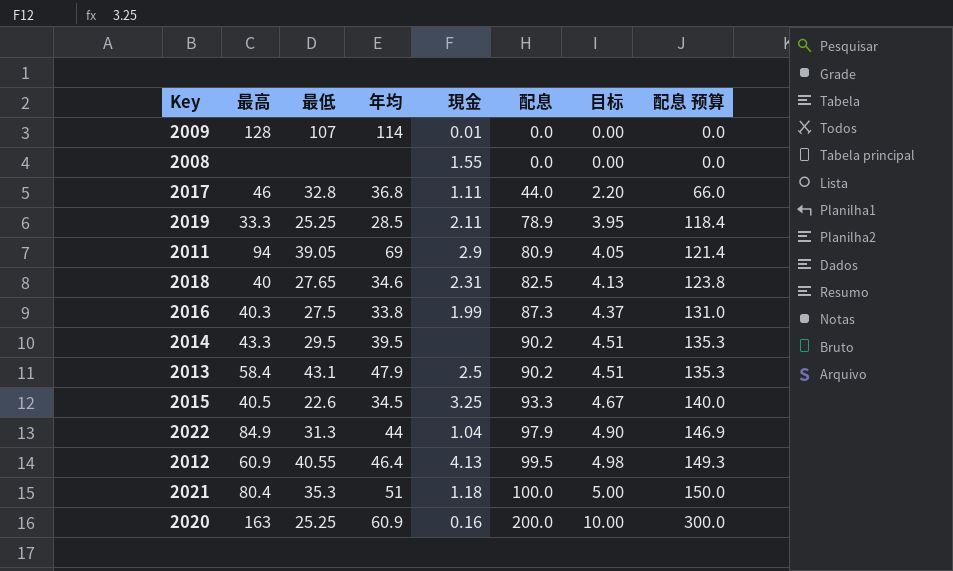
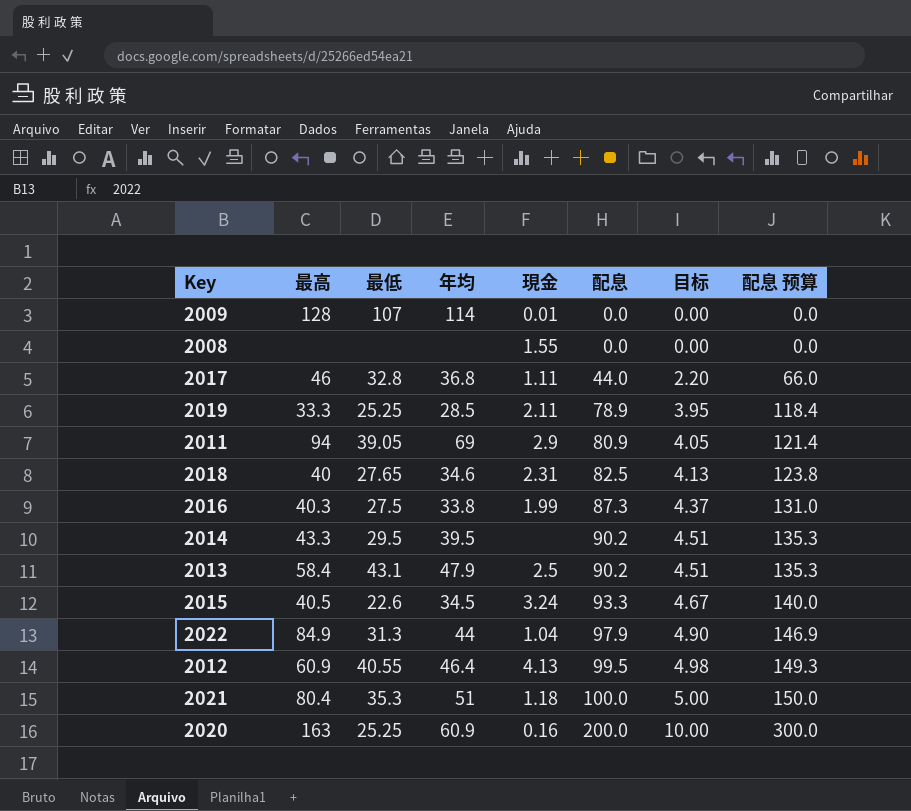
2015 | 現金: 3.25 -> 3.24

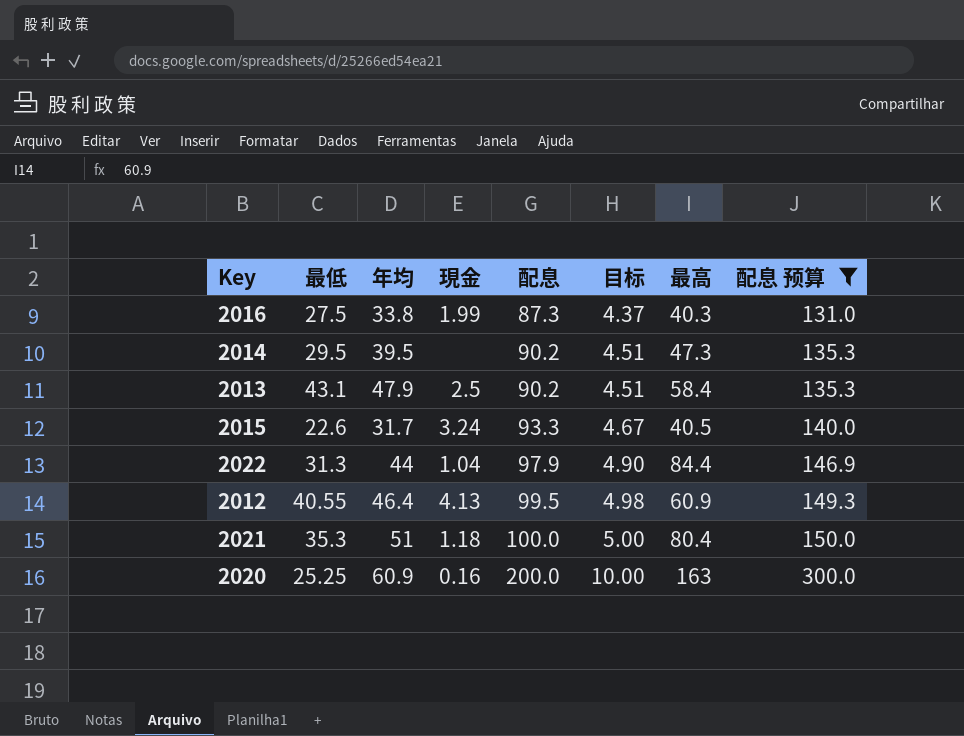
filter: none -> 配息 预算 >= 131.0
column 最高 | position: 2 -> 7
2014 | 最高: 43.3 -> 47.3
2015 | 年均: 34.5 -> 31.7
2022 | 最高: 84.9 -> 84.4

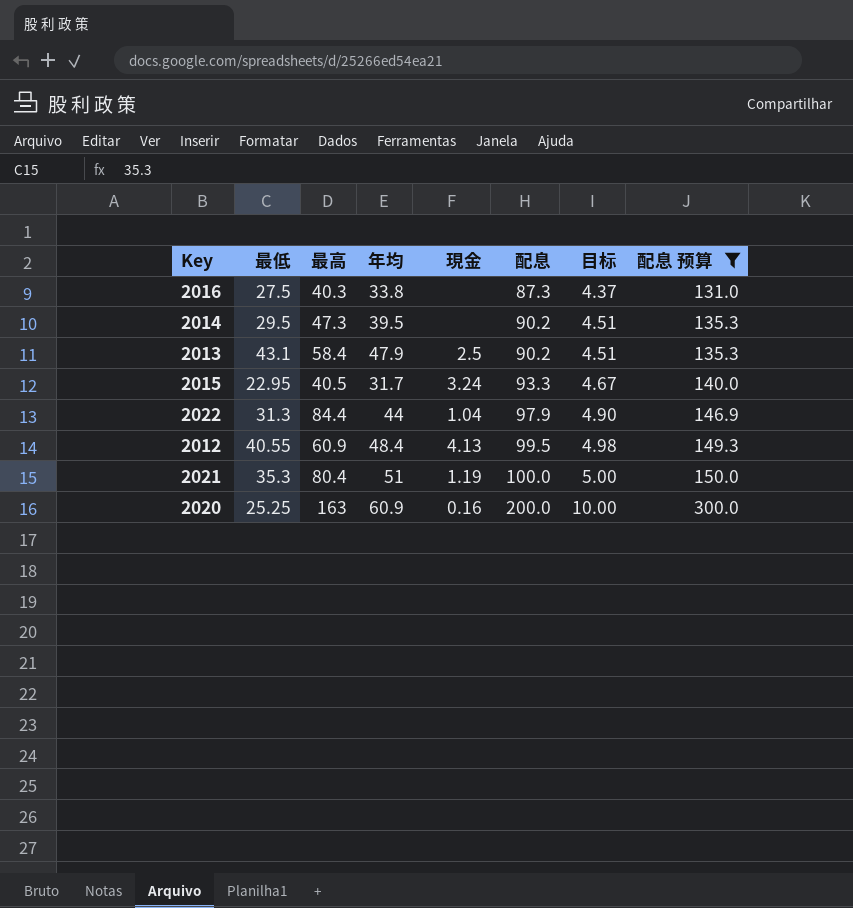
column 最高 | position: 7 -> 3
2016 | 現金: 1.99 -> none
2015 | 最低: 22.6 -> 22.95
2012 | 年均: 46.4 -> 48.4
2021 | 現金: 1.18 -> 1.19

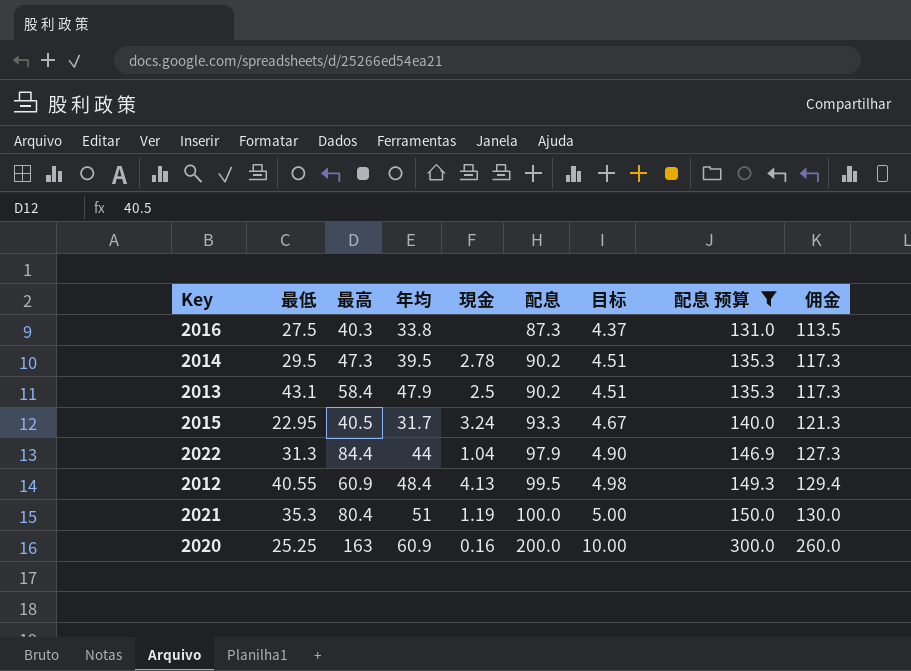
column 佣金 | formula: none -> [配息] * 1.3
2014 | 現金: none -> 2.78

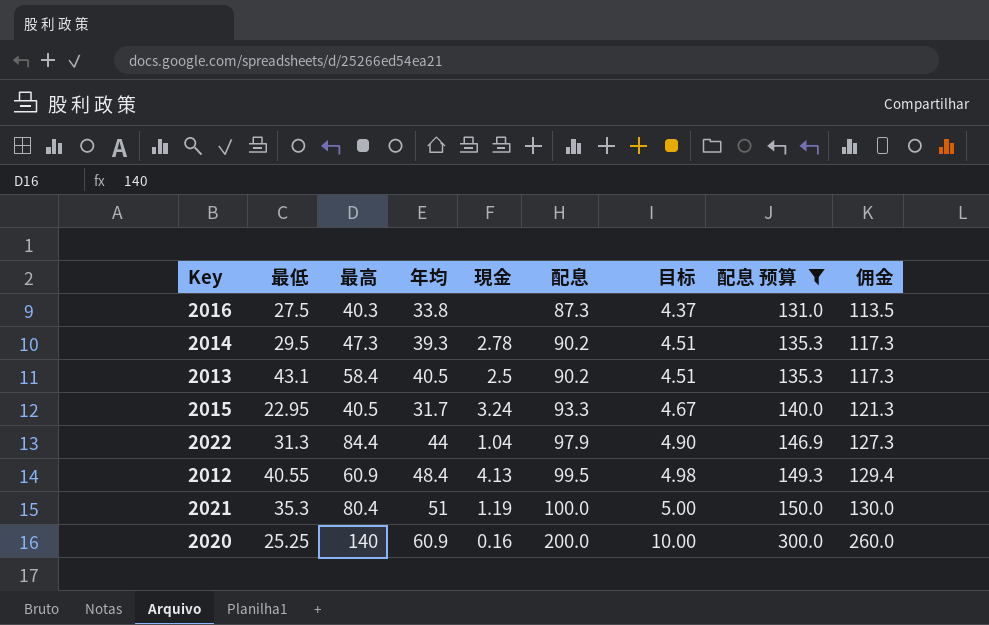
2014 | 年均: 39.5 -> 39.3
2013 | 年均: 47.9 -> 40.5
2020 | 最高: 163 -> 140

